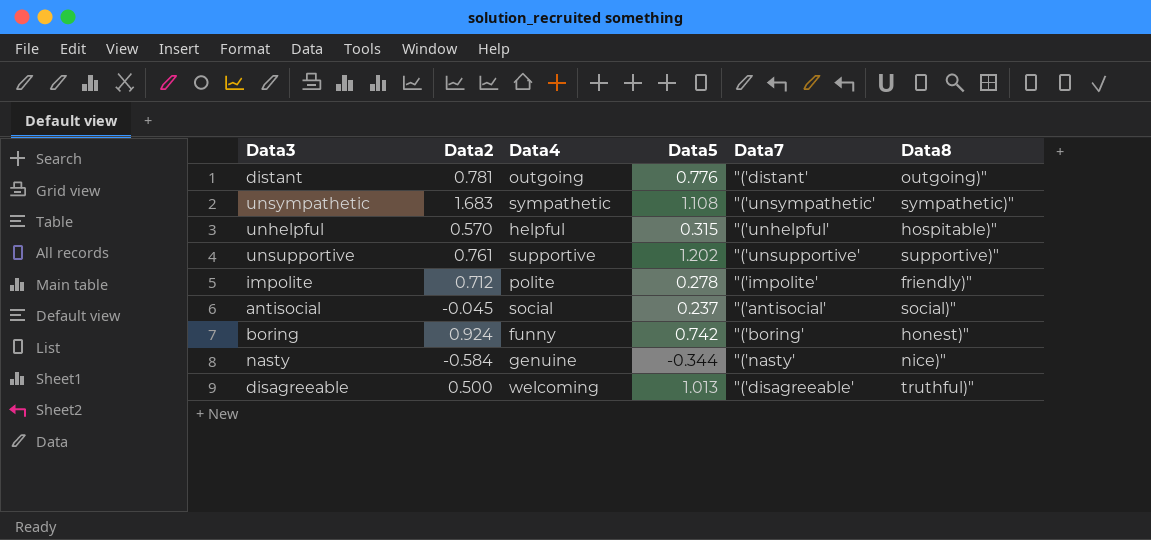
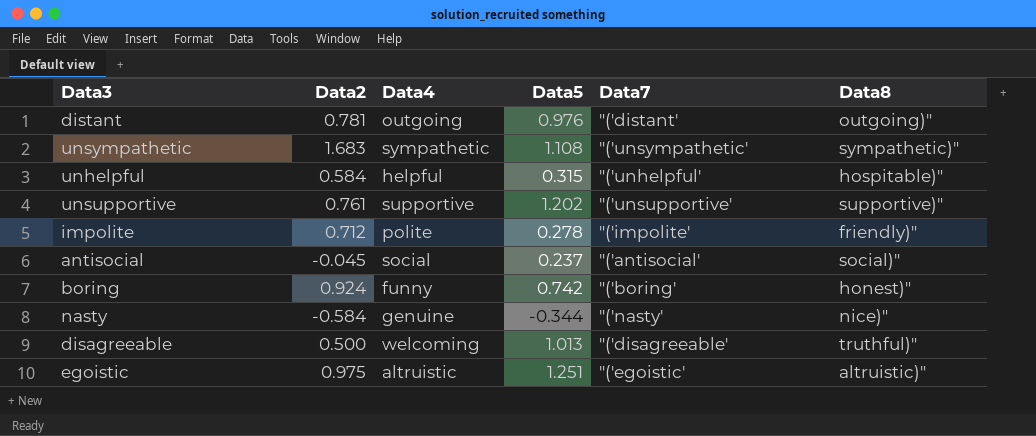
distant | Data5: 0.776 -> 0.976
unhelpful | Data2: 0.570 -> 0.584
row egoistic: none -> 0.975 | altruistic | 1.251 | "('egoistic' | altruistic)"

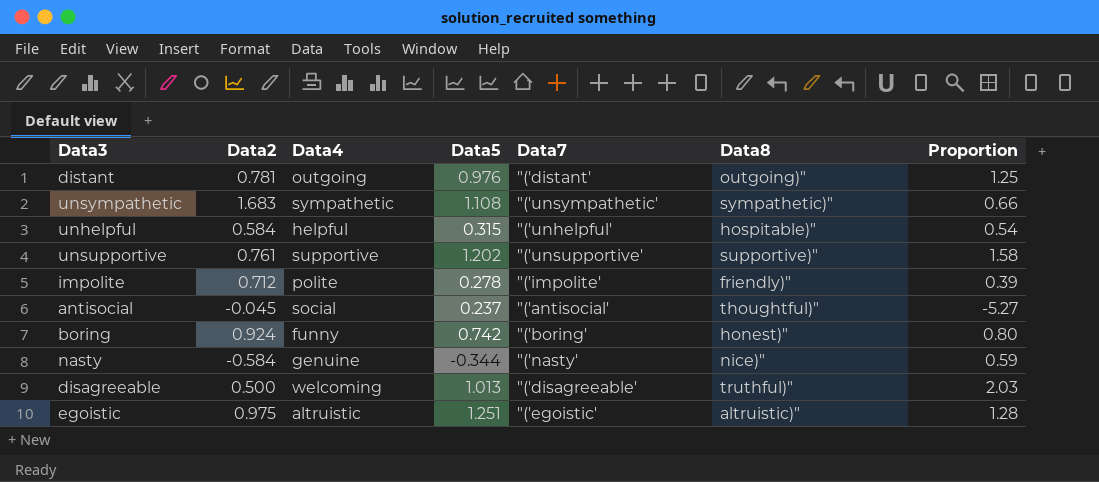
column Proportion | formula: none -> [Data5] / [Data2]
antisocial | Data8: social)" -> thoughtful)"

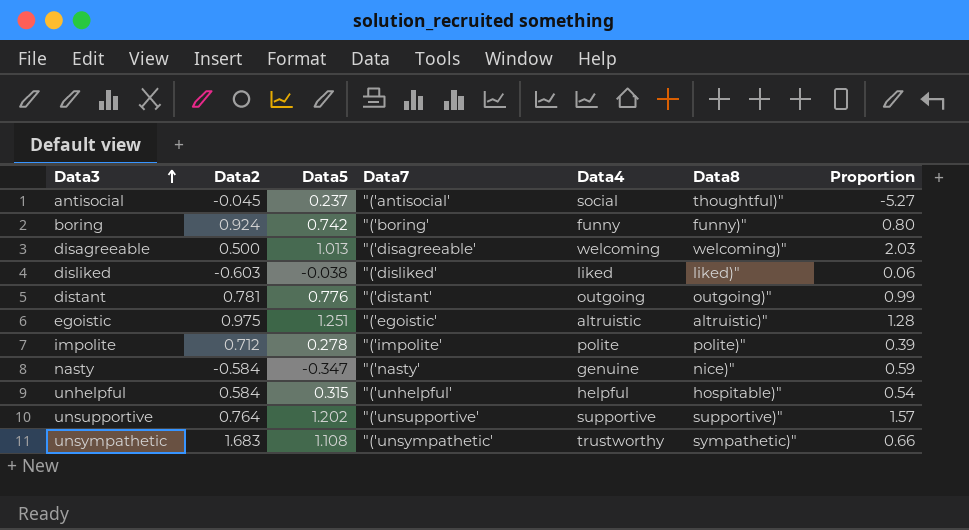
row order: none -> Data3 ascending
column Data4 | position: 3 -> 5
boring | Data8: honest)" -> funny)"
disagreeable | Data8: truthful)" -> welcoming)"
row disliked: none -> -0.603 | -0.038 | "('disliked' | liked | liked)" | 0.06
distant | Data5: 0.976 -> 0.776
distant | Proportion: 1.25 -> 0.99
impolite | Data8: friendly)" -> polite)"
nasty | Data5: -0.344 -> -0.347
unsupportive | Data2: 0.761 -> 0.764
unsupportive | Proportion: 1.58 -> 1.57
unsympathetic | Data4: sympathetic -> trustworthy

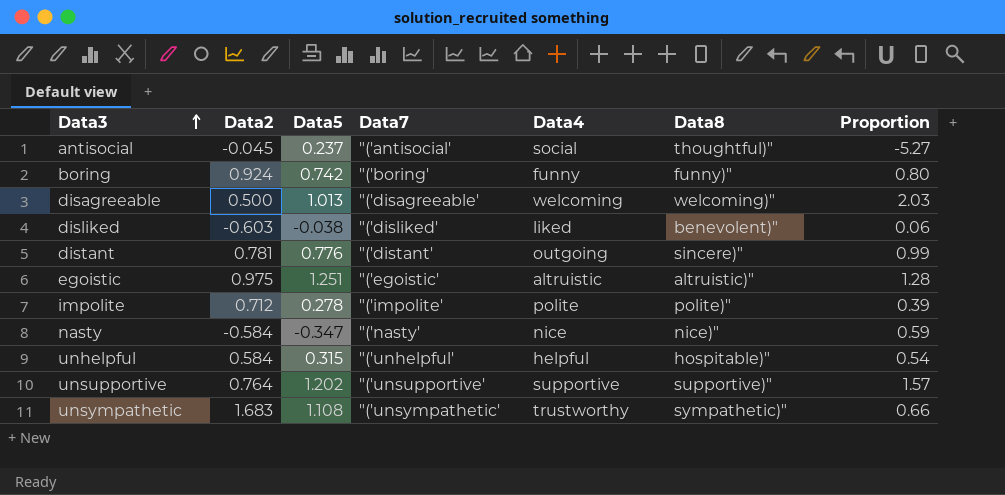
disliked | Data8: liked)" -> benevolent)"
distant | Data8: outgoing)" -> sincere)"
nasty | Data4: genuine -> nice

